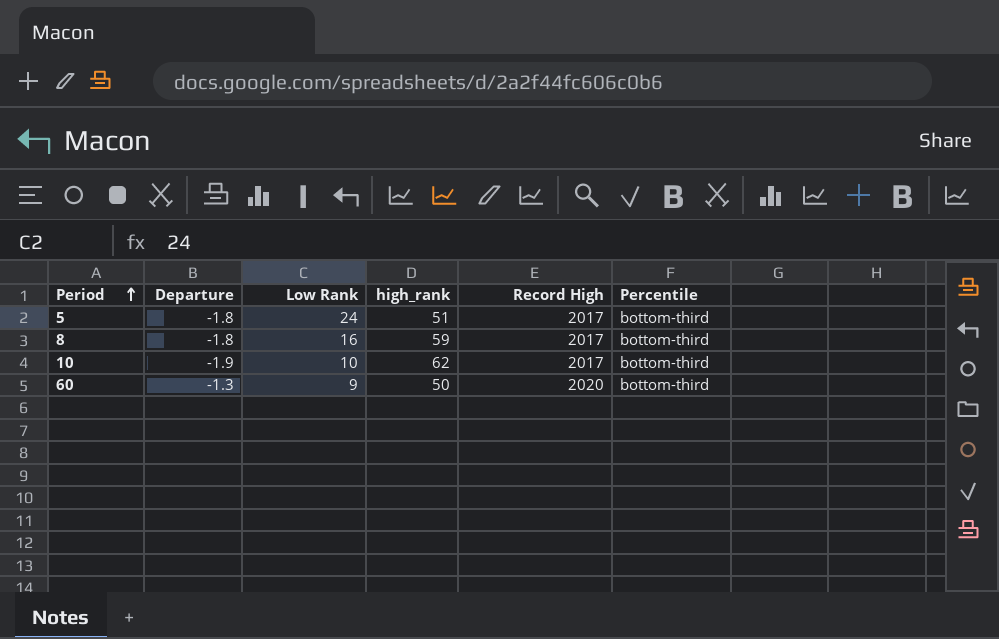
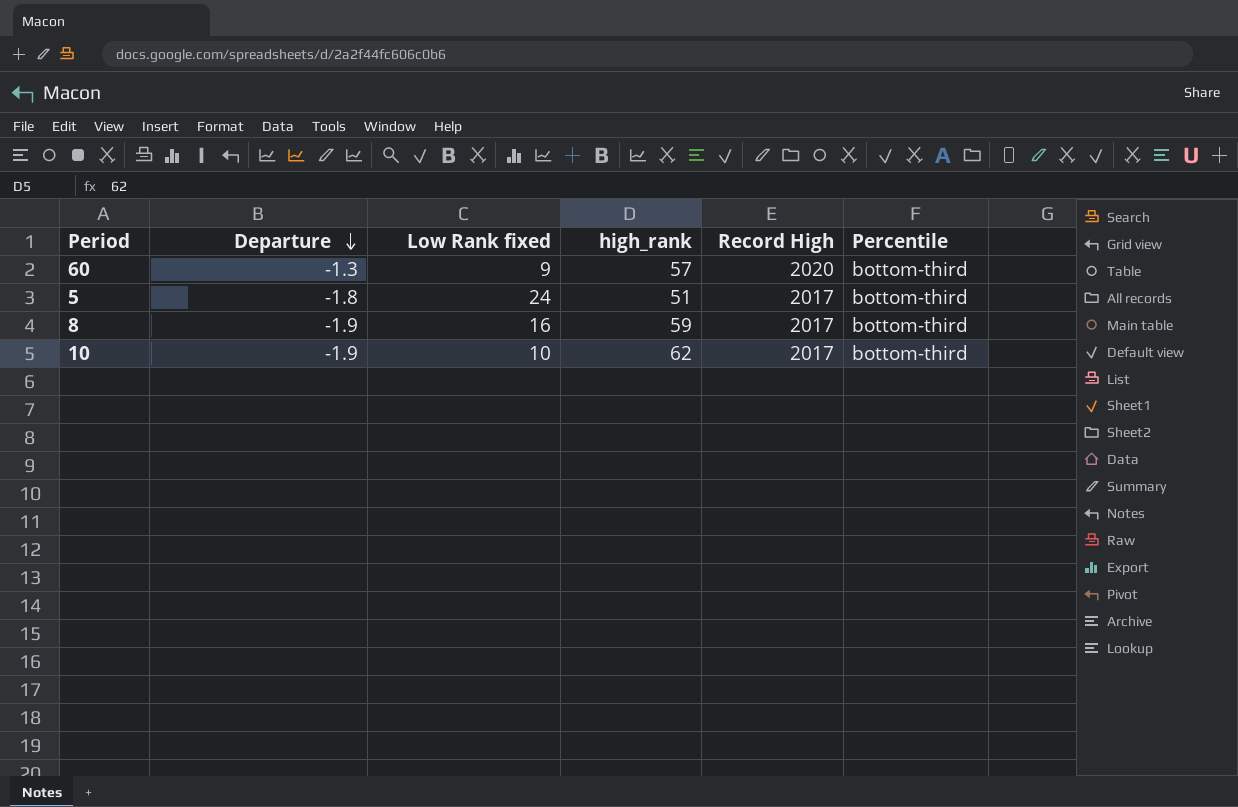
row order: Period ascending -> Departure descending
column name: Low Rank -> Low Rank fixed
60 | high_rank: 50 -> 57
8 | Departure: -1.8 -> -1.9

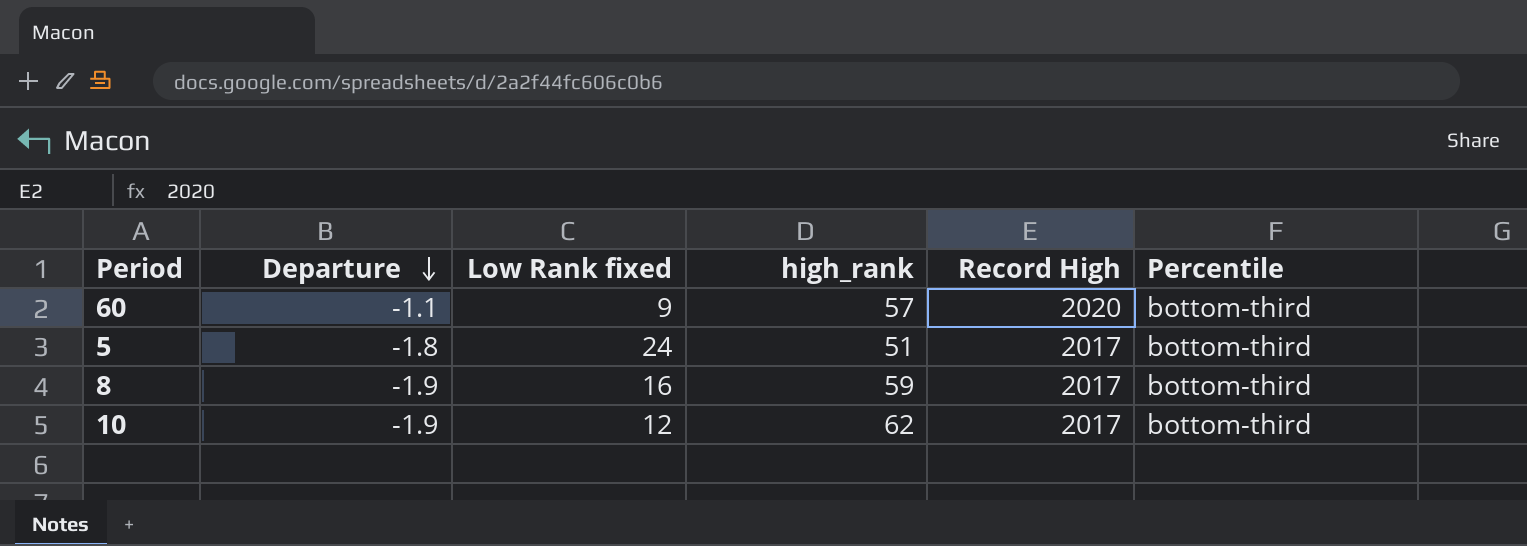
60 | Departure: -1.3 -> -1.1
10 | Low Rank fixed: 10 -> 12

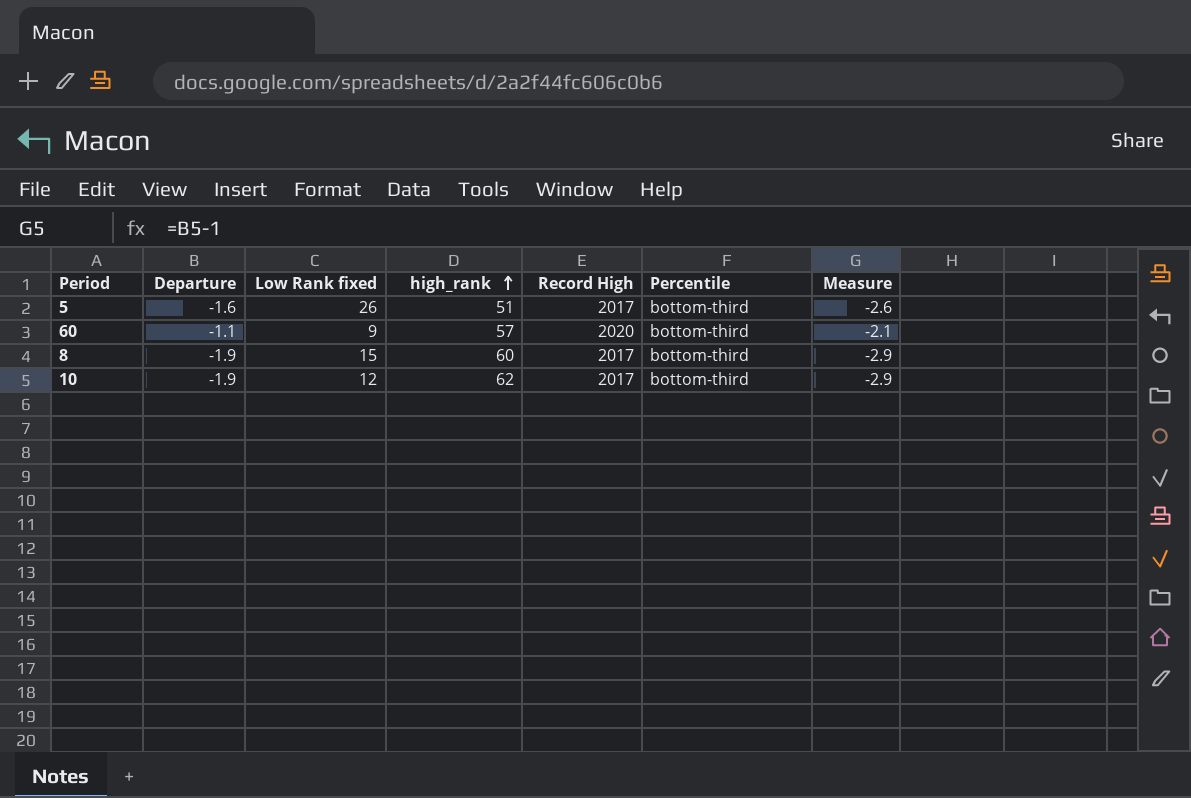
row order: Departure descending -> high_rank ascending
column Measure | formula: none -> [Departure] - 1
5 | Departure: -1.8 -> -1.6
5 | Low Rank fixed: 24 -> 26
8 | Low Rank fixed: 16 -> 15
8 | high_rank: 59 -> 60

